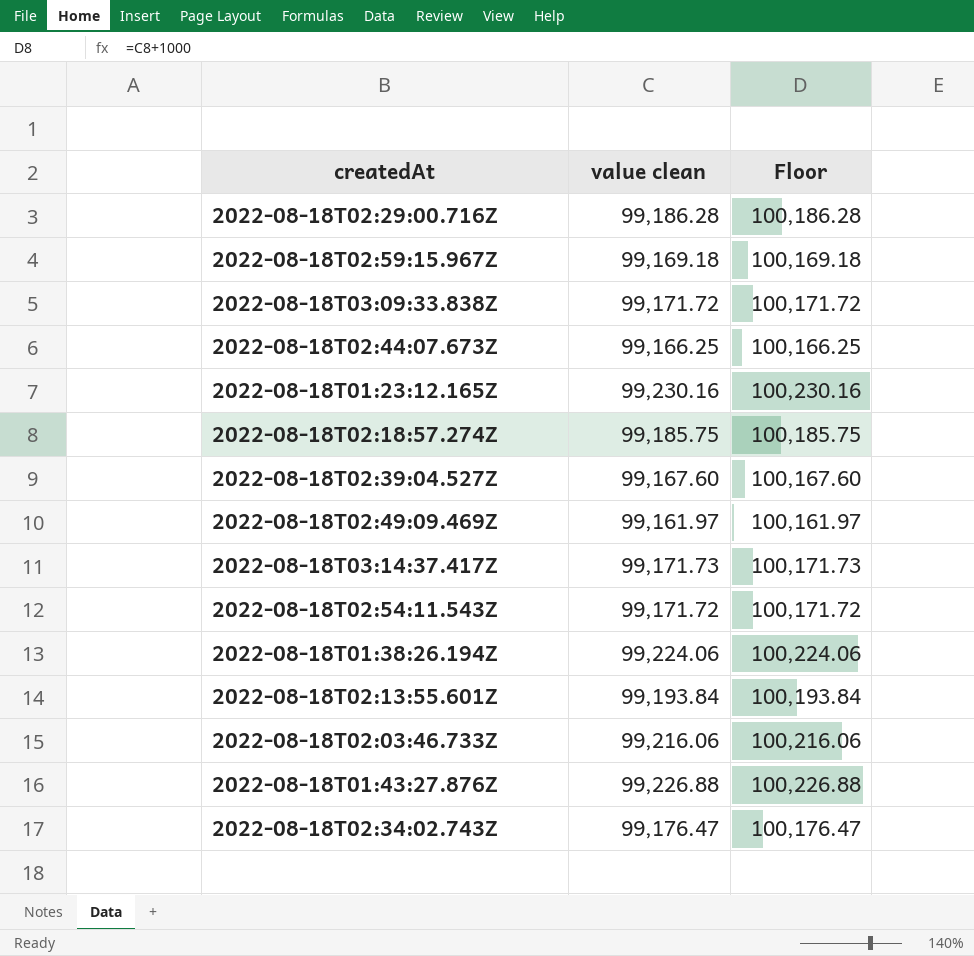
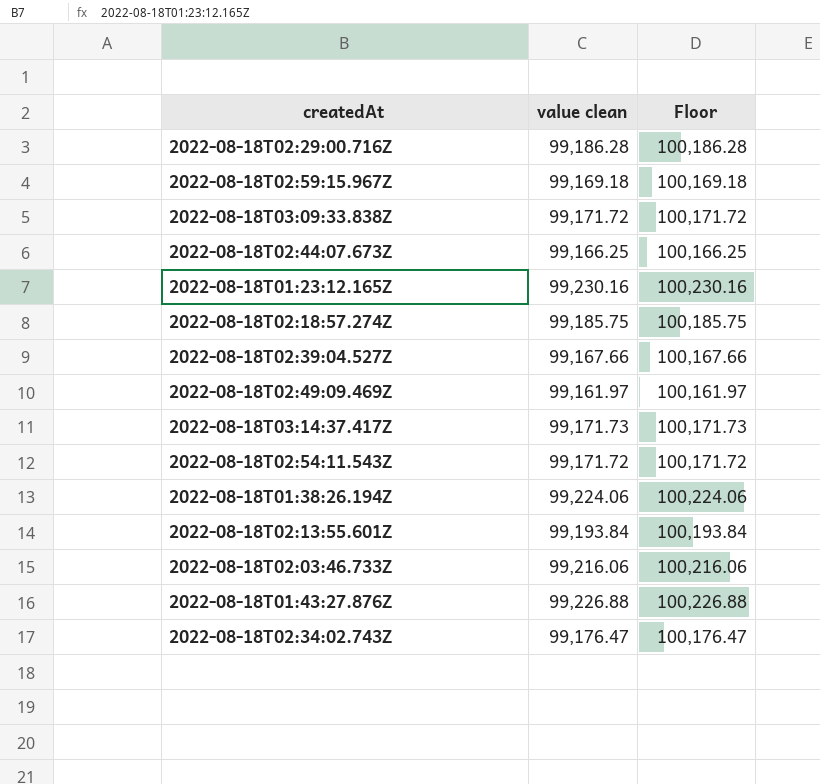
2022-08-18T02:39:04.527Z | value clean: 99,167.60 -> 99,167.66
2022-08-18T02:39:04.527Z | Floor: 100,167.60 -> 100,167.66

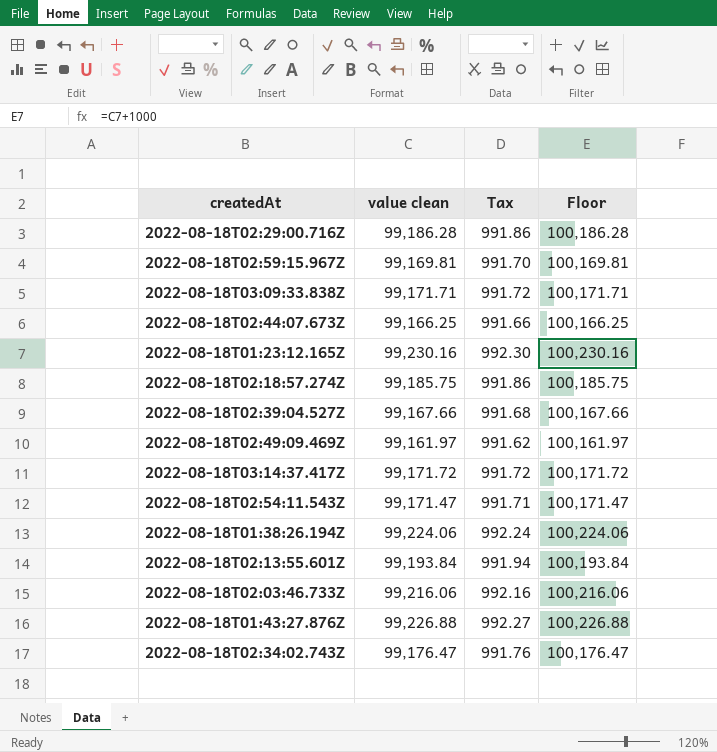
column Tax | formula: none -> [value clean] * 0.01
2022-08-18T02:59:15.967Z | value clean: 99,169.18 -> 99,169.81
2022-08-18T02:59:15.967Z | Floor: 100,169.18 -> 100,169.81
2022-08-18T03:09:33.838Z | value clean: 99,171.72 -> 99,171.71
2022-08-18T03:09:33.838Z | Floor: 100,171.72 -> 100,171.71
2022-08-18T03:14:37.417Z | value clean: 99,171.73 -> 99,171.72
2022-08-18T03:14:37.417Z | Floor: 100,171.73 -> 100,171.72
2022-08-18T02:54:11.543Z | value clean: 99,171.72 -> 99,171.47
2022-08-18T02:54:11.543Z | Floor: 100,171.72 -> 100,171.47

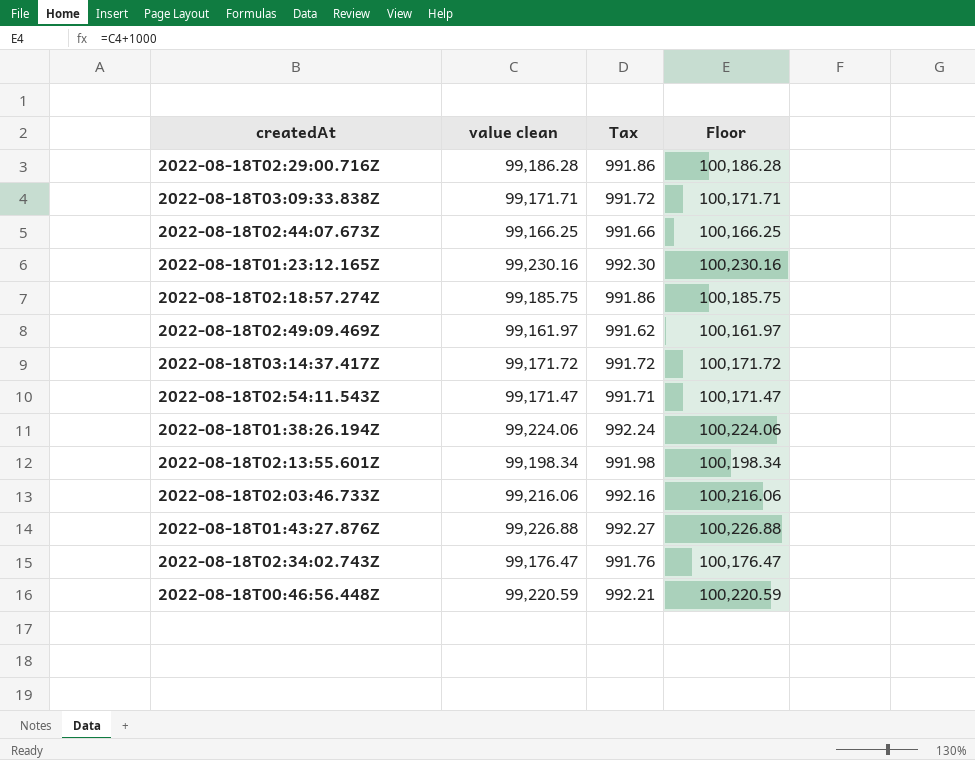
row 2022-08-18T02:59:15.967Z: 99,169.81 | 991.70 | 100,169.81 -> none
row 2022-08-18T02:39:04.527Z: 99,167.66 | 991.68 | 100,167.66 -> none
2022-08-18T02:13:55.601Z | value clean: 99,193.84 -> 99,198.34
2022-08-18T02:13:55.601Z | Tax: 991.94 -> 991.98
2022-08-18T02:13:55.601Z | Floor: 100,193.84 -> 100,198.34
row 2022-08-18T00:46:56.448Z: none -> 99,220.59 | 992.21 | 100,220.59

